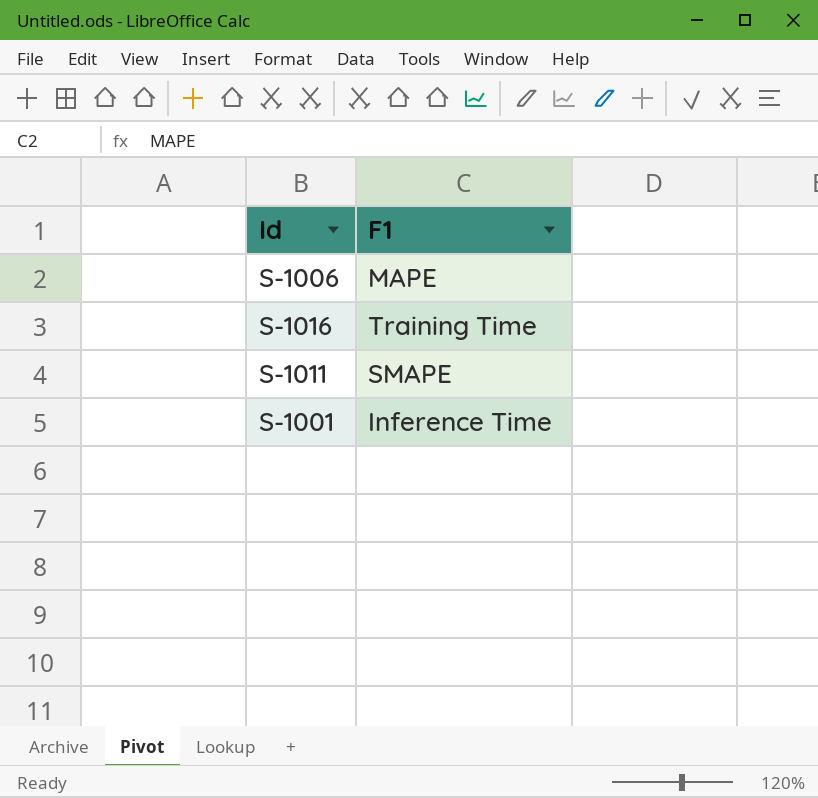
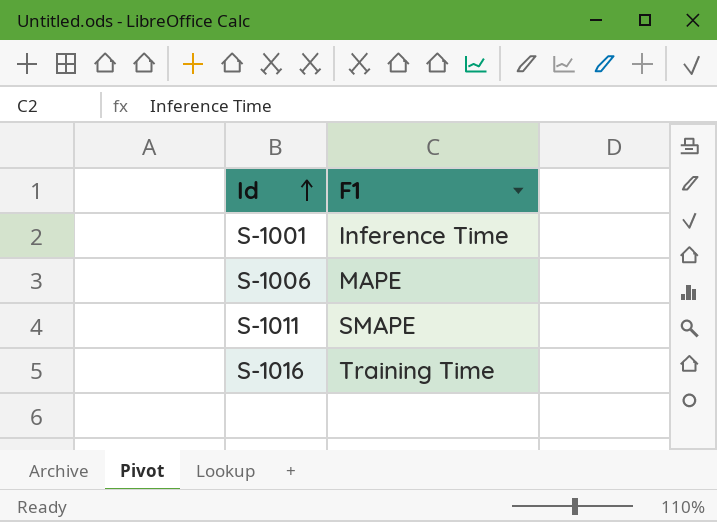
row order: none -> Id ascending

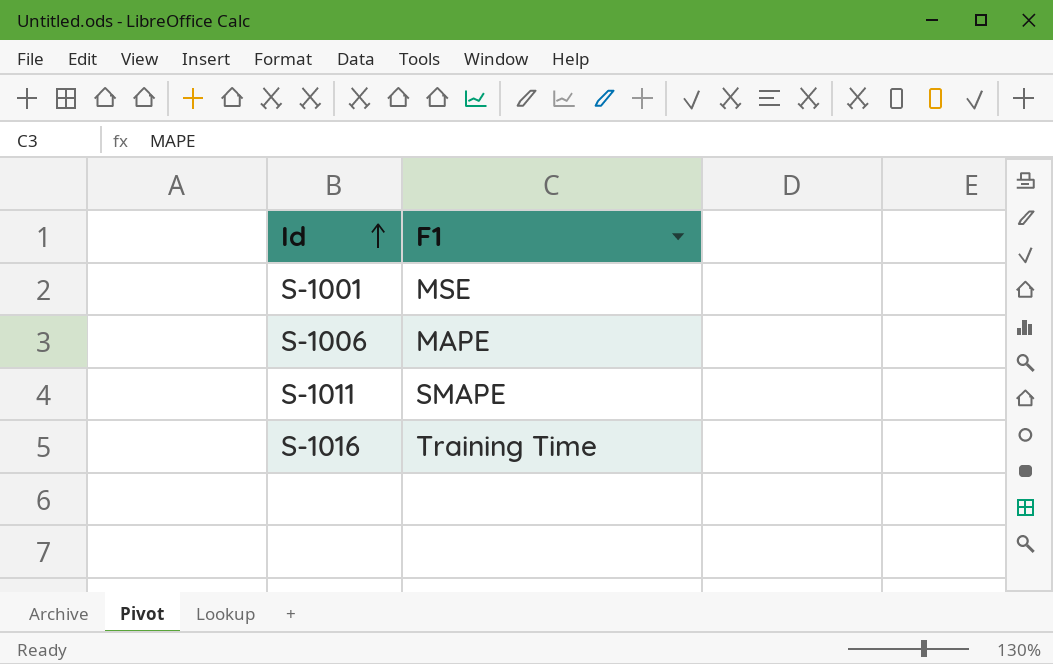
S-1001 | F1: Inference Time -> MSE

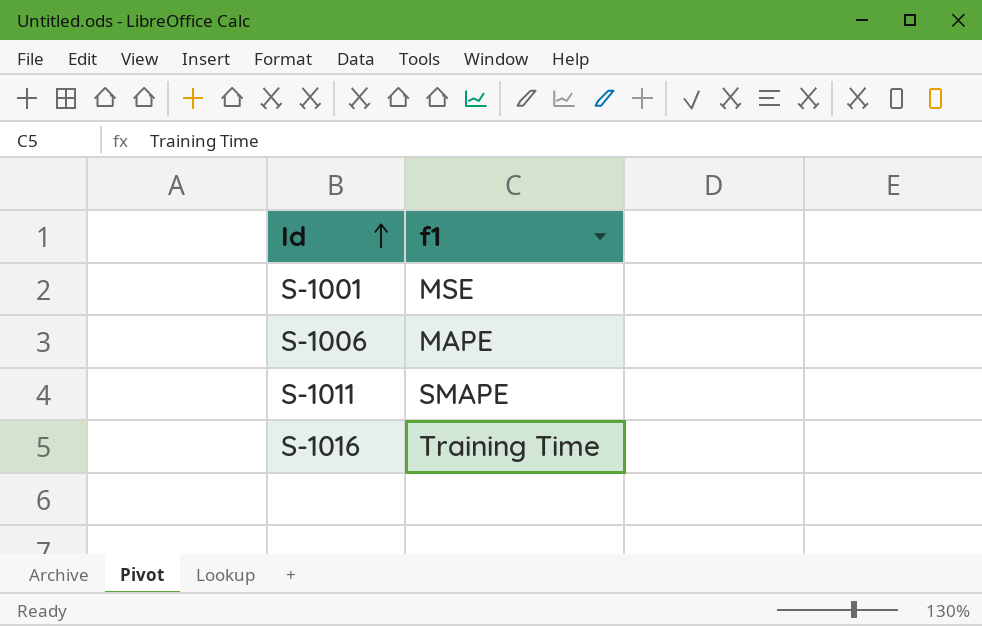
column name: F1 -> f1

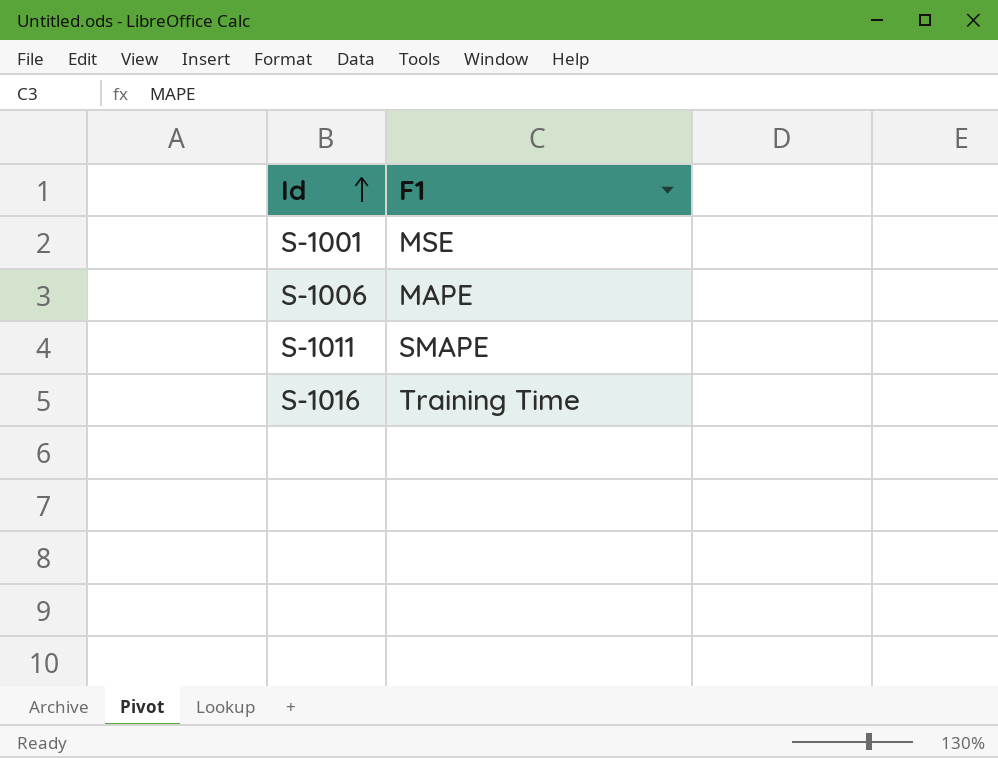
column name: f1 -> F1

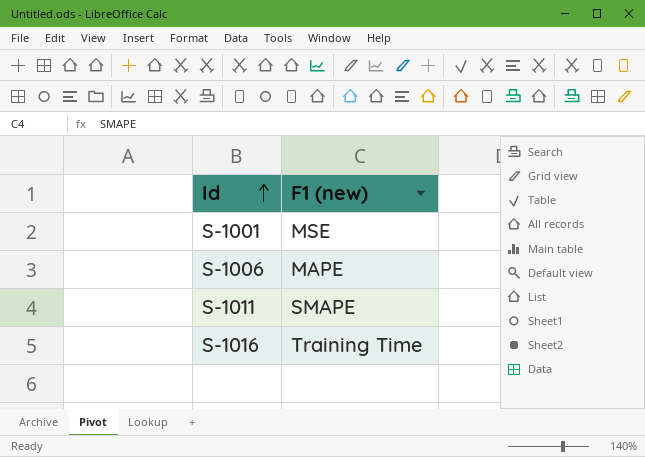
column name: F1 -> F1 (new)

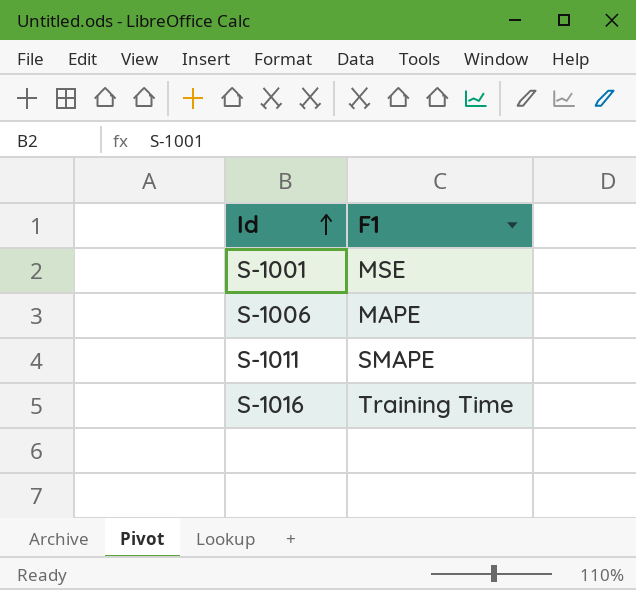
column name: F1 (new) -> F1

